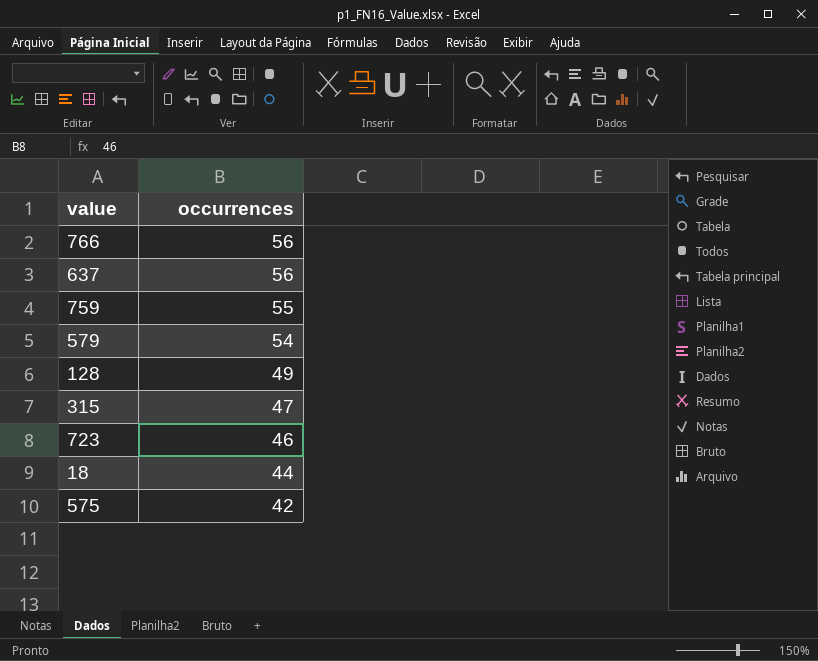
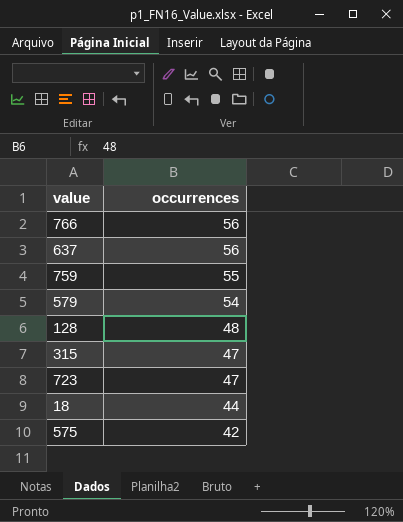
128 | occurrences: 49 -> 48
723 | occurrences: 46 -> 47

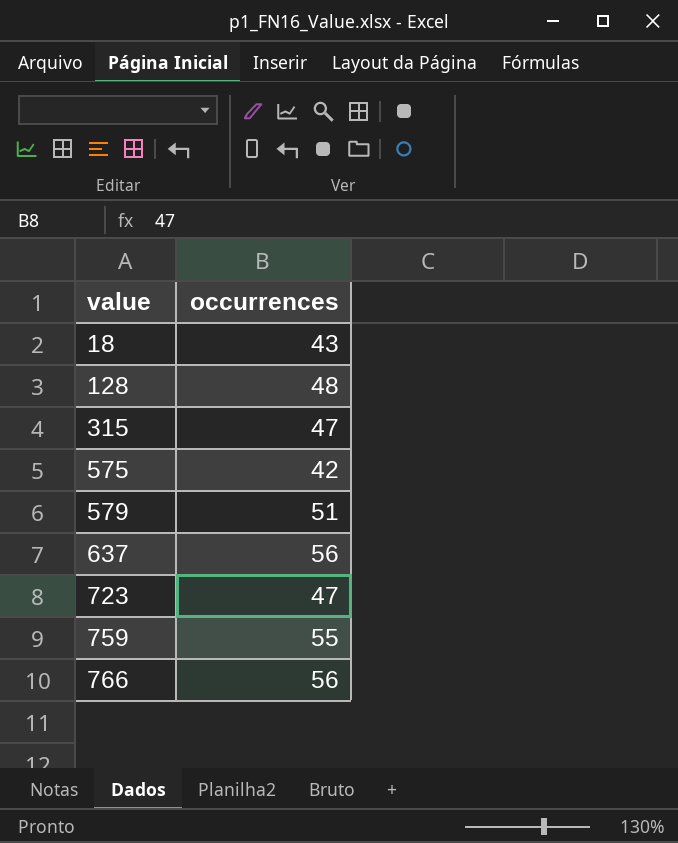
row order: occurrences descending -> value ascending
18 | occurrences: 44 -> 43
579 | occurrences: 54 -> 51

